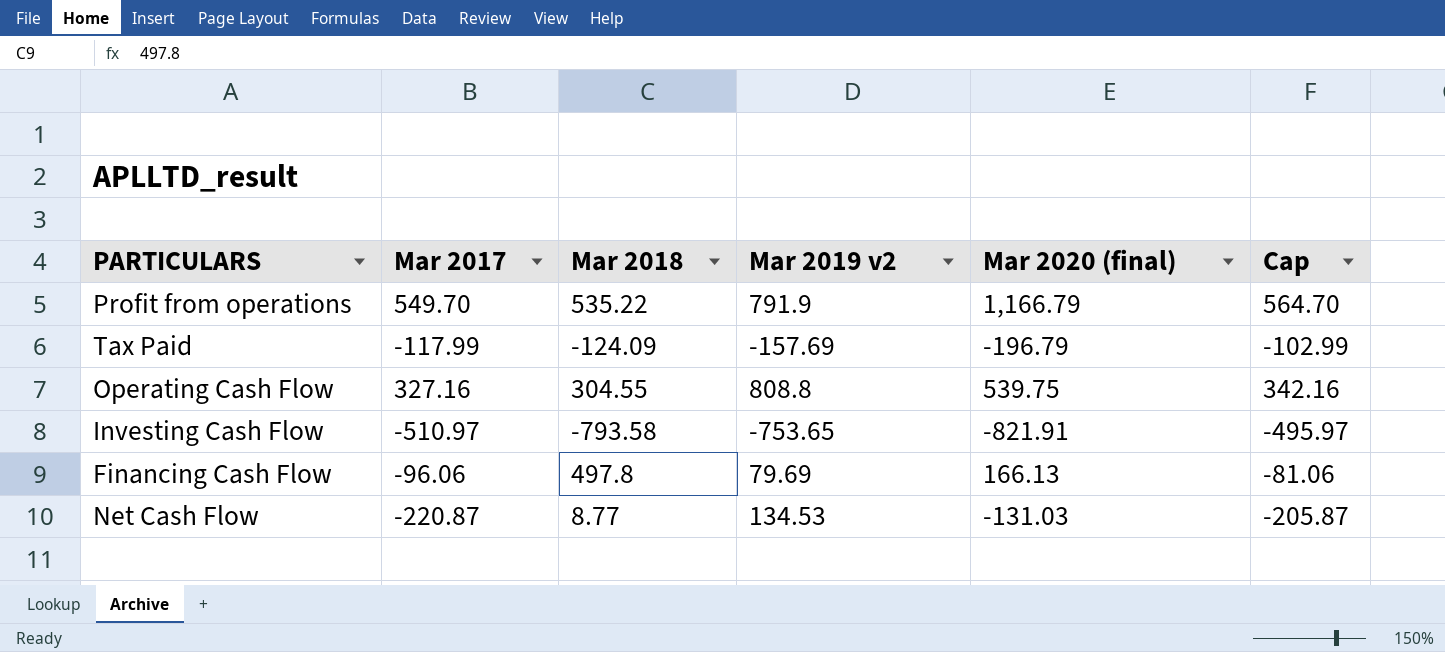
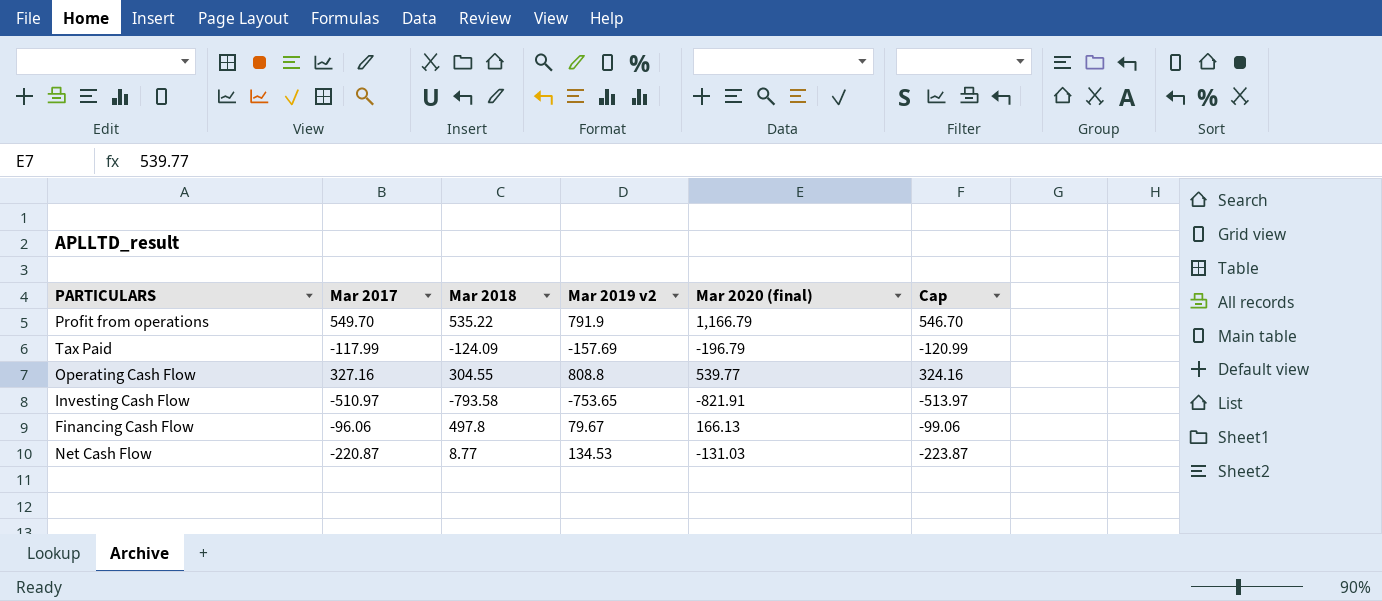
column Cap | formula: [Mar 2017] + 15 -> [Mar 2017] - 3
Operating Cash Flow | Mar 2020 (final): 539.75 -> 539.77
Financing Cash Flow | Mar 2019 v2: 79.69 -> 79.67

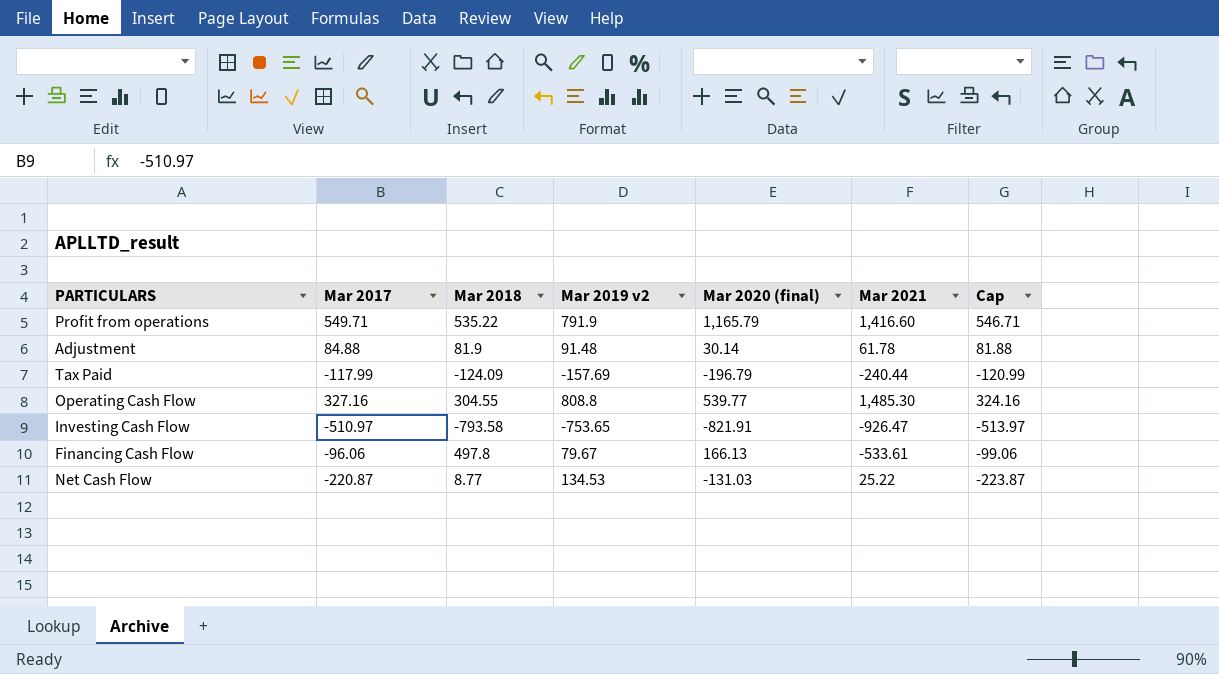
column Mar 2021 | position: none -> 6
Profit from operations | Mar 2017: 549.70 -> 549.71
Profit from operations | Mar 2020 (final): 1,166.79 -> 1,165.79
Profit from operations | Cap: 546.70 -> 546.71
row Adjustment: none -> 84.88 | 81.9 | 91.48 | 30.14 | 61.78 | 81.88

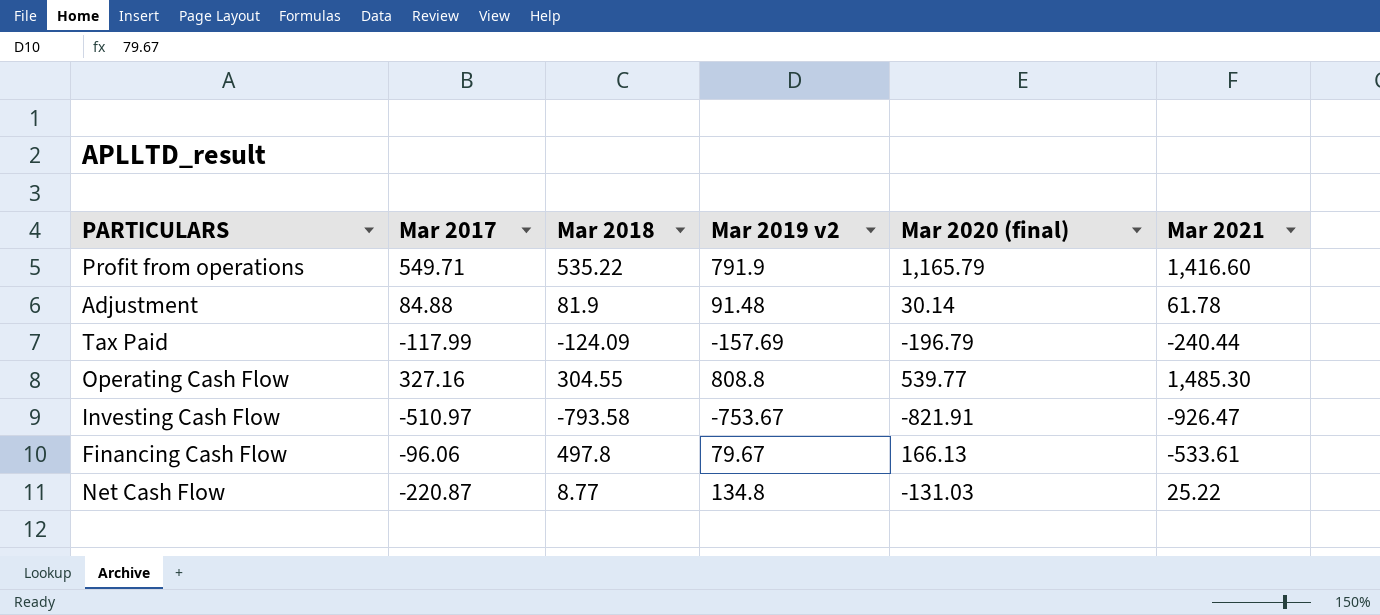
column Cap | formula: [Mar 2017] - 3 -> none
Investing Cash Flow | Mar 2019 v2: -753.65 -> -753.67
Net Cash Flow | Mar 2019 v2: 134.53 -> 134.8

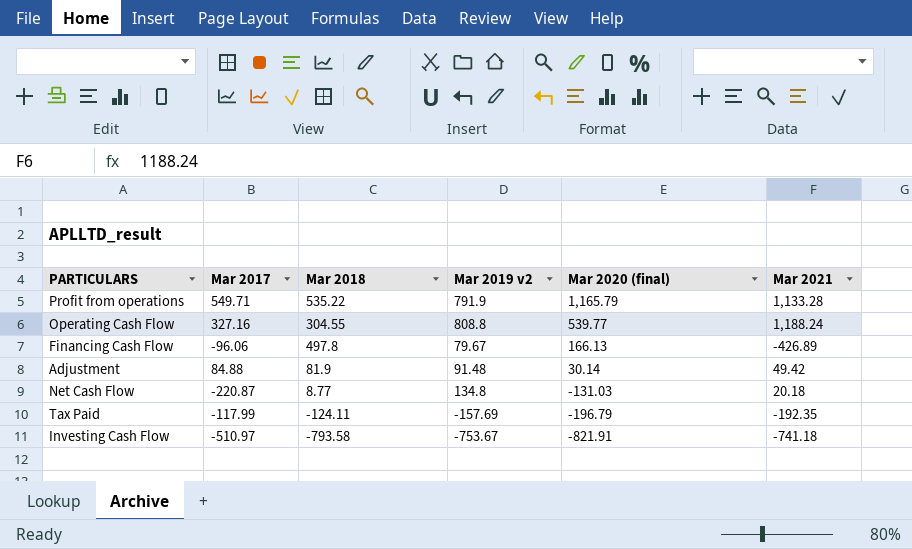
row order: none -> Mar 2020 (final) descending
Profit from operations | Mar 2021: 1,416.60 -> 1,133.28
Operating Cash Flow | Mar 2021: 1,485.30 -> 1,188.24
Financing Cash Flow | Mar 2021: -533.61 -> -426.89
Adjustment | Mar 2021: 61.78 -> 49.42
Net Cash Flow | Mar 2021: 25.22 -> 20.18
Tax Paid | Mar 2018: -124.09 -> -124.11
Tax Paid | Mar 2021: -240.44 -> -192.35
Investing Cash Flow | Mar 2021: -926.47 -> -741.18

